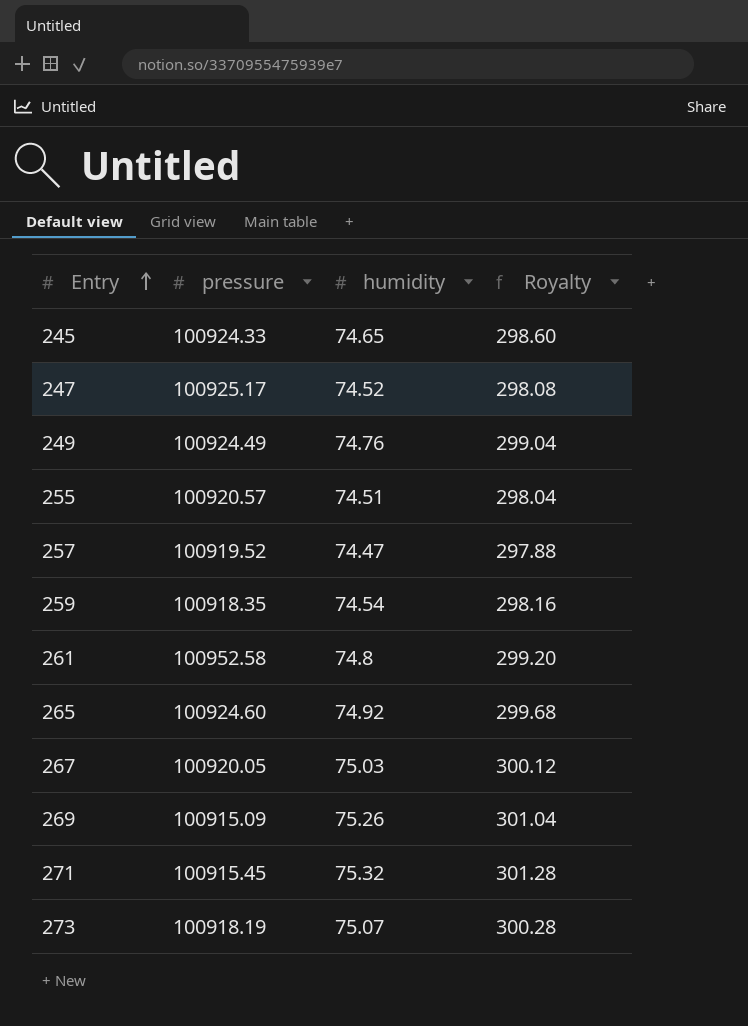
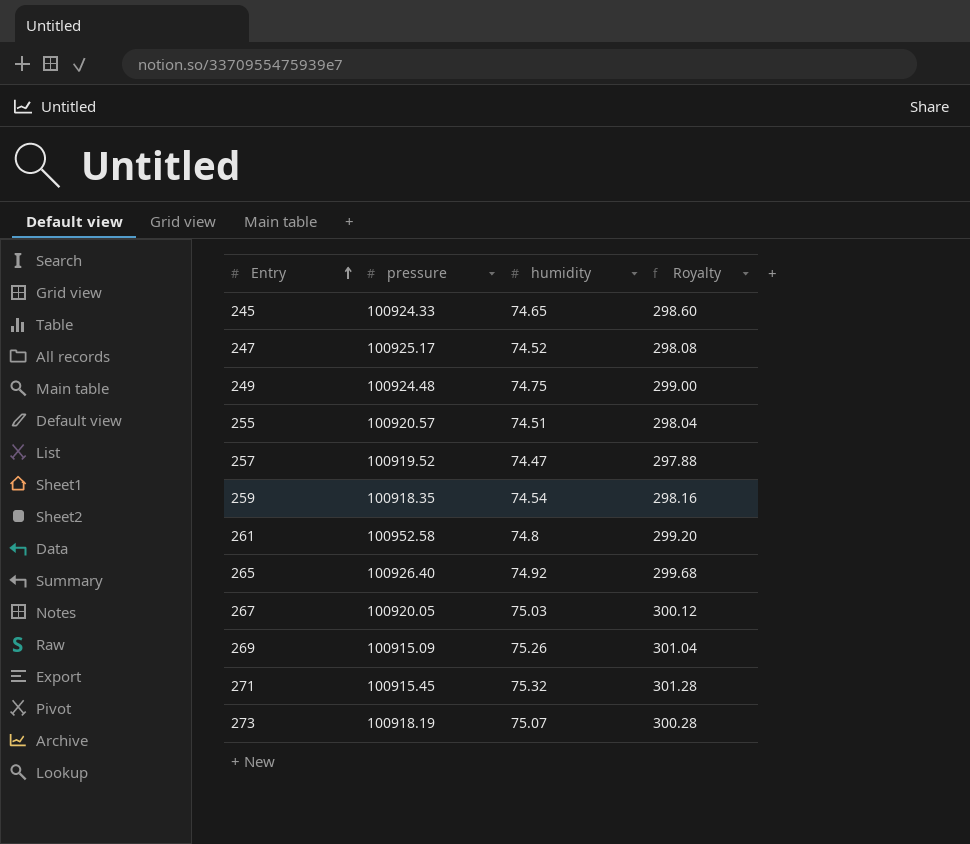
249 | pressure: 100924.49 -> 100924.48
249 | humidity: 74.76 -> 74.75
249 | Royalty: 299.04 -> 299.00
265 | pressure: 100924.60 -> 100926.40

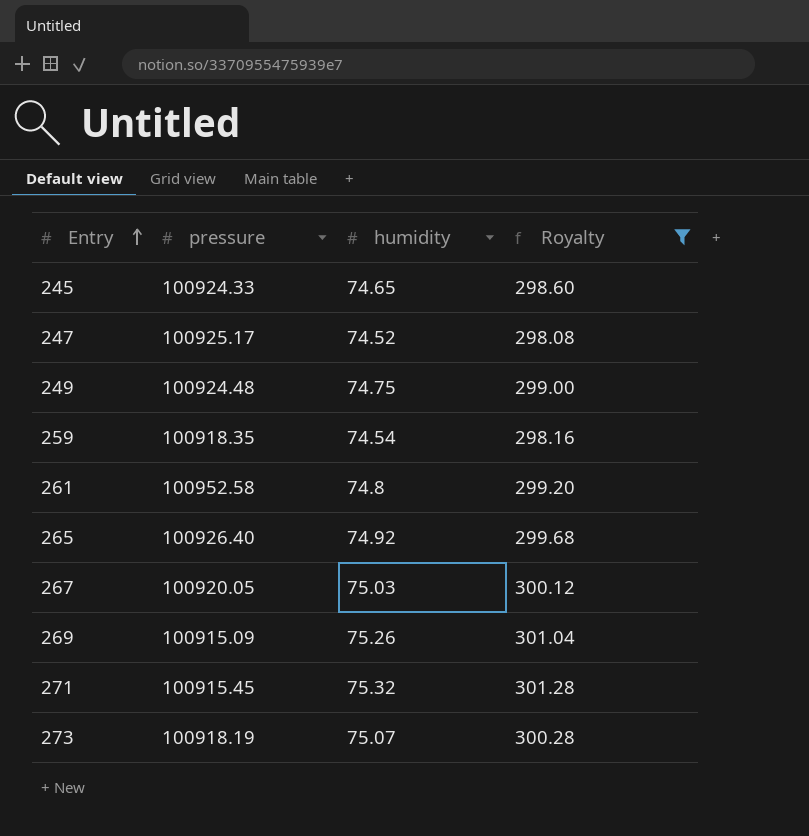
filter: none -> Royalty >= 298.08

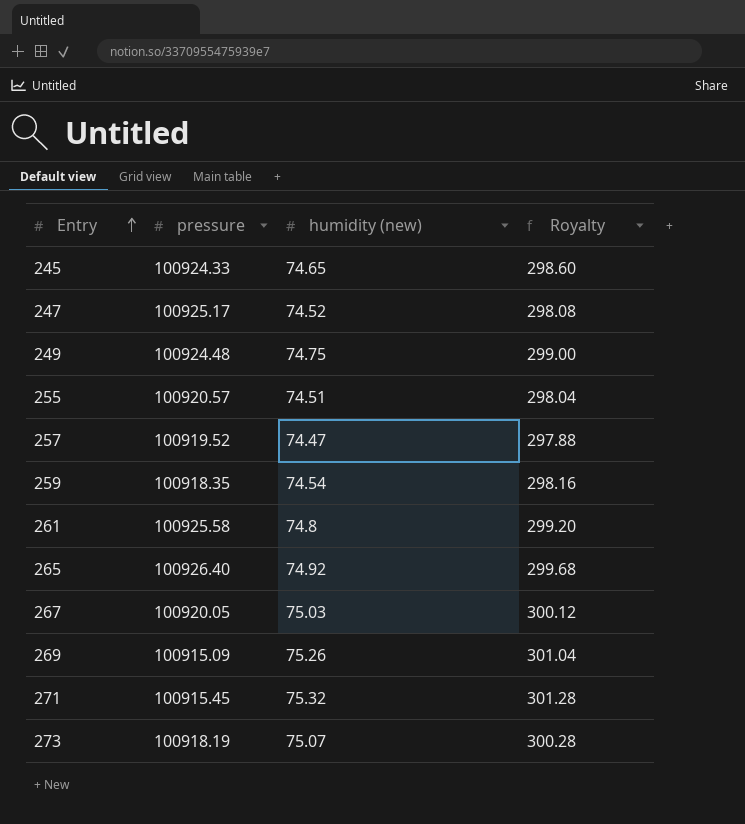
filter: Royalty >= 298.08 -> none
column name: humidity -> humidity (new)
261 | pressure: 100952.58 -> 100925.58

